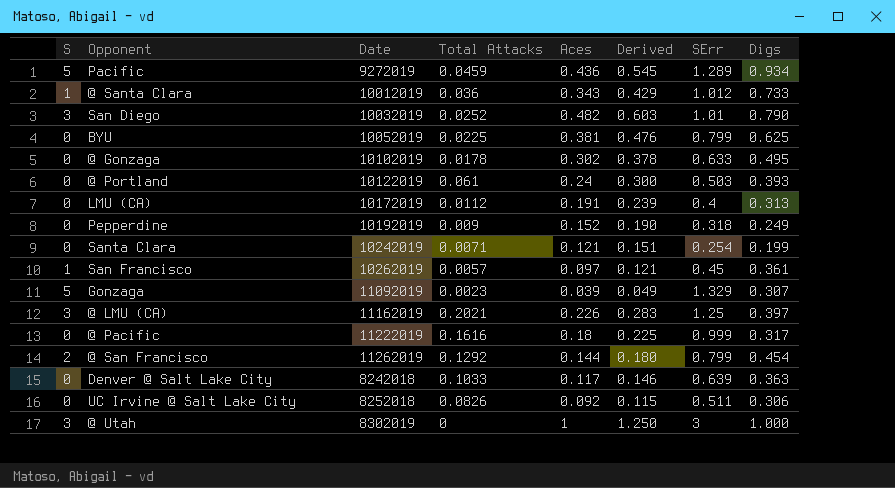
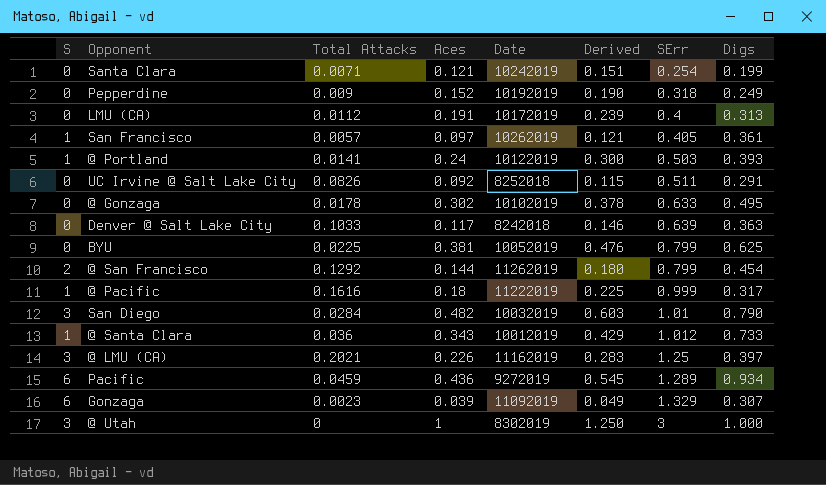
row order: none -> SErr ascending
column Date | position: 3 -> 5
San Francisco | SErr: 0.45 -> 0.405
@ Portland | S: 0 -> 1
@ Portland | Total Attacks: 0.061 -> 0.0141
UC Irvine @ Salt Lake City | Digs: 0.306 -> 0.291
@ Pacific | S: 0 -> 1
San Diego | Total Attacks: 0.0252 -> 0.0284
Pacific | S: 5 -> 6
Gonzaga | S: 5 -> 6

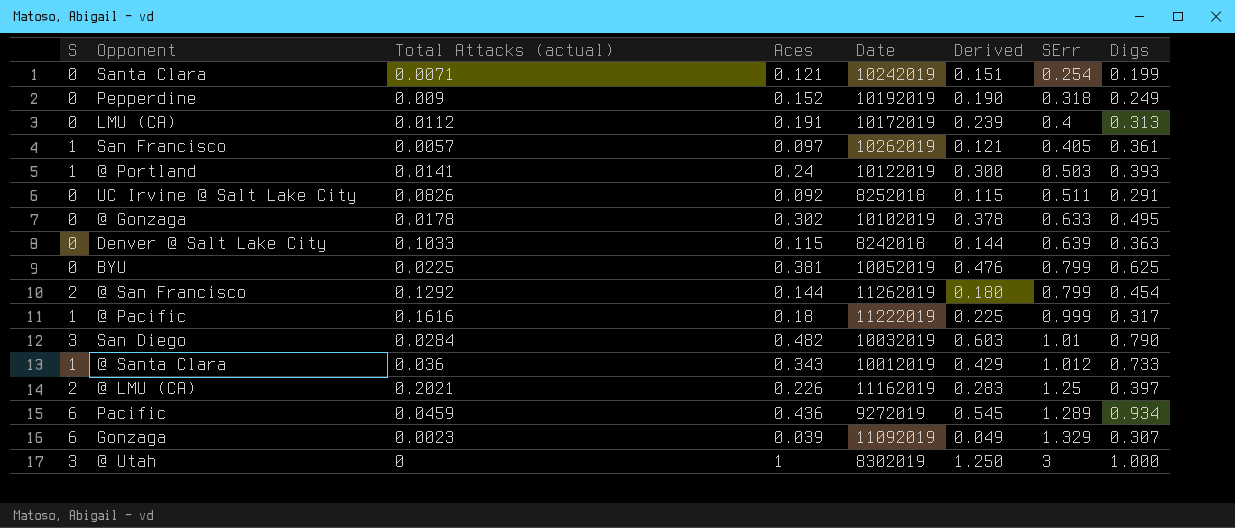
column name: Total Attacks -> Total Attacks (actual)
Denver @ Salt Lake City | Aces: 0.117 -> 0.115
Denver @ Salt Lake City | Derived: 0.146 -> 0.144
@ LMU (CA) | S: 3 -> 2

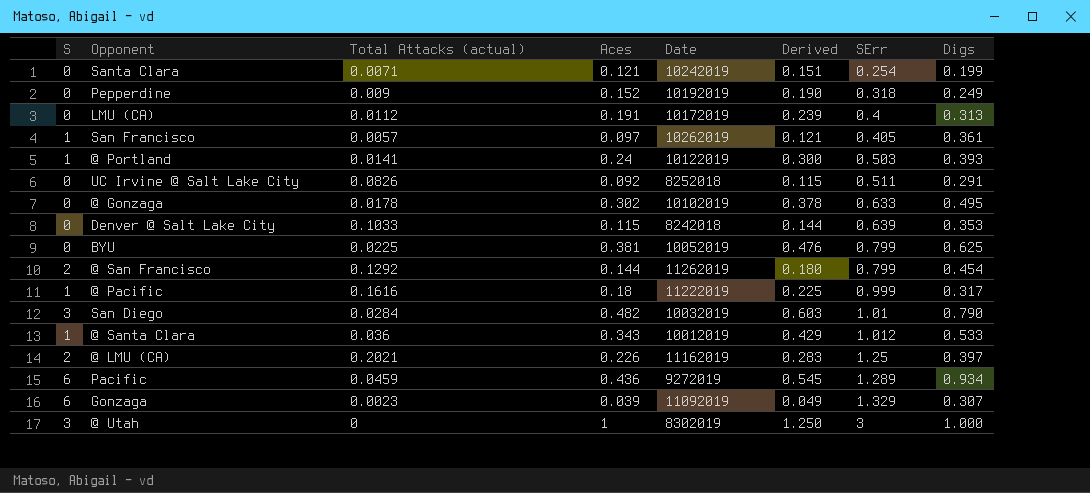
Denver @ Salt Lake City | Digs: 0.363 -> 0.353
@ Santa Clara | Digs: 0.733 -> 0.533

